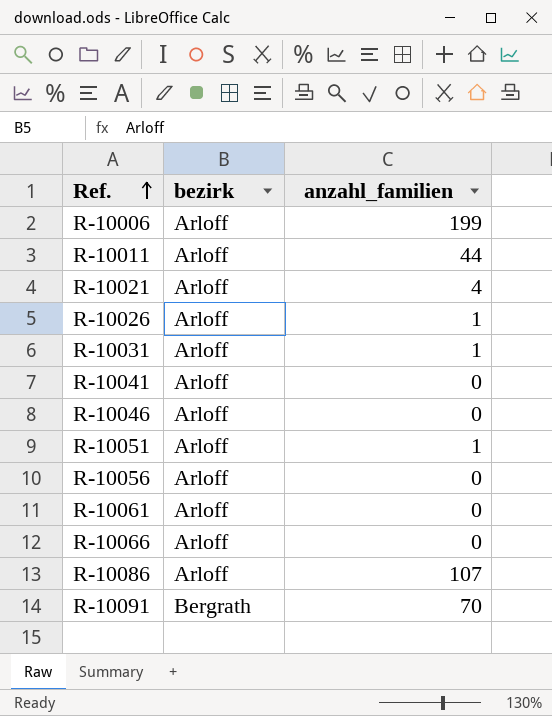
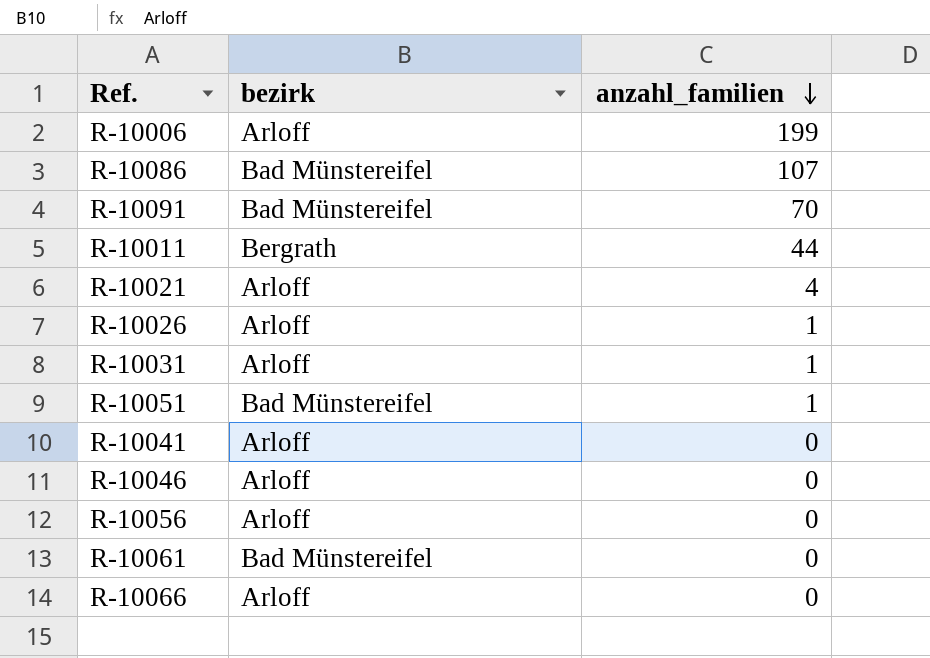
row order: Ref. ascending -> anzahl_familien descending
R-10086 | bezirk: Arloff -> Bad Münstereifel
R-10091 | bezirk: Bergrath -> Bad Münstereifel
R-10011 | bezirk: Arloff -> Bergrath
R-10051 | bezirk: Arloff -> Bad Münstereifel
R-10061 | bezirk: Arloff -> Bad Münstereifel

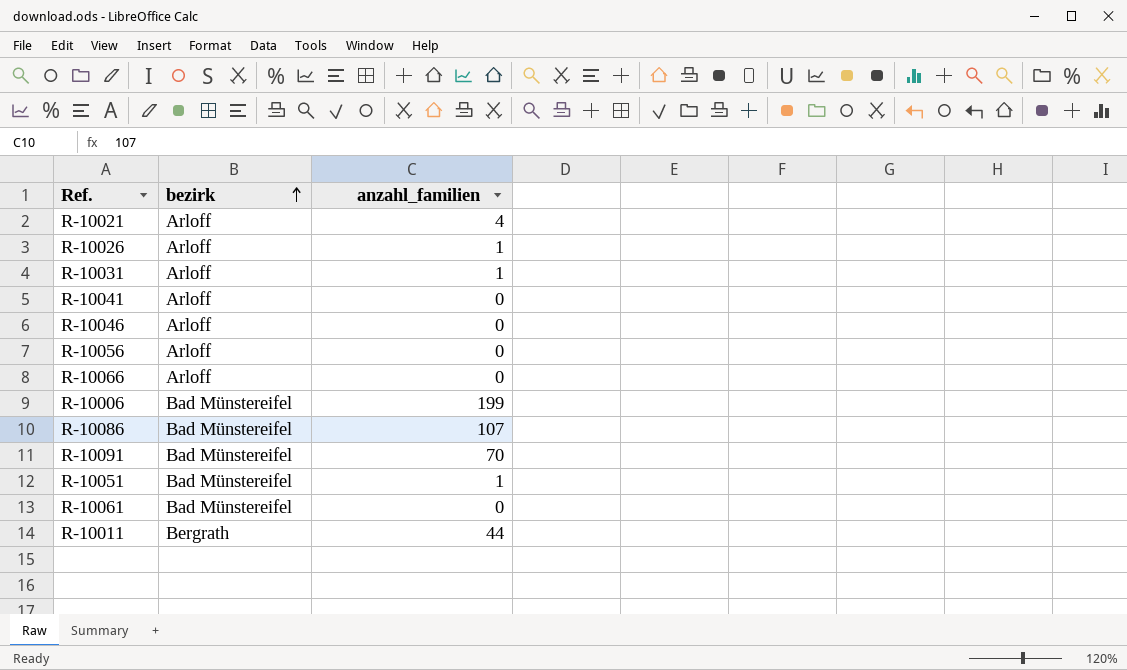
row order: anzahl_familien descending -> bezirk ascending
R-10006 | bezirk: Arloff -> Bad Münstereifel

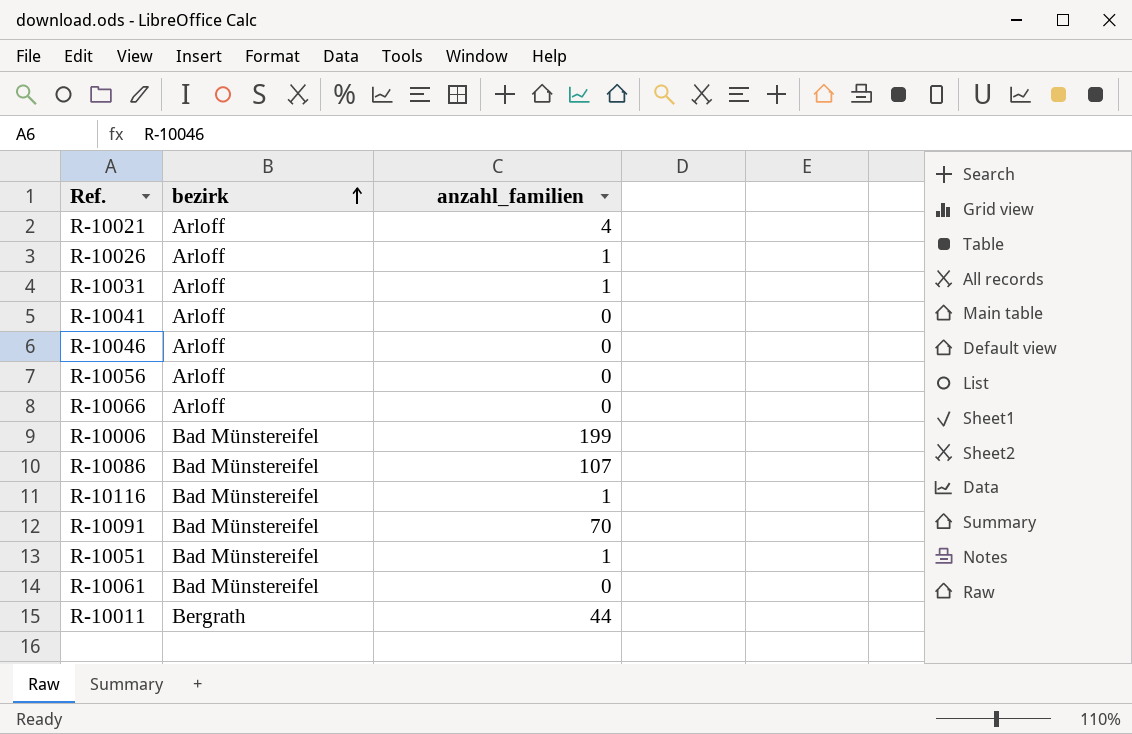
row R-10116: none -> Bad Münstereifel | 1

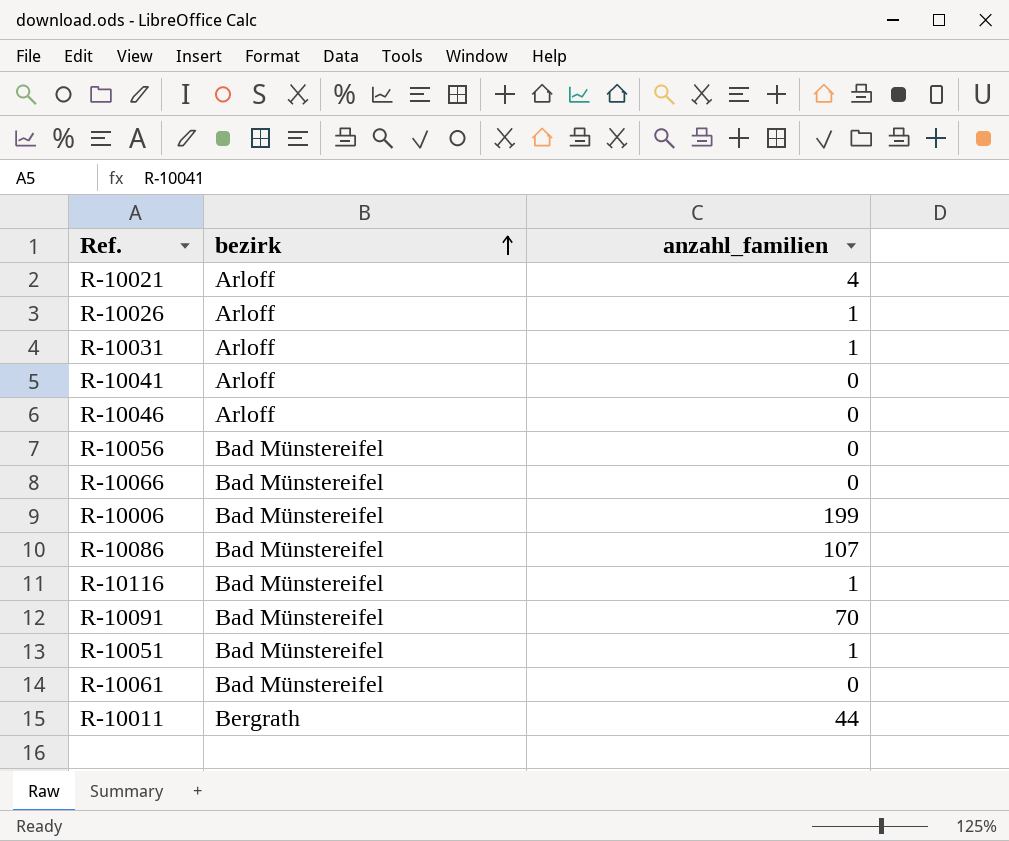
R-10056 | bezirk: Arloff -> Bad Münstereifel
R-10066 | bezirk: Arloff -> Bad Münstereifel

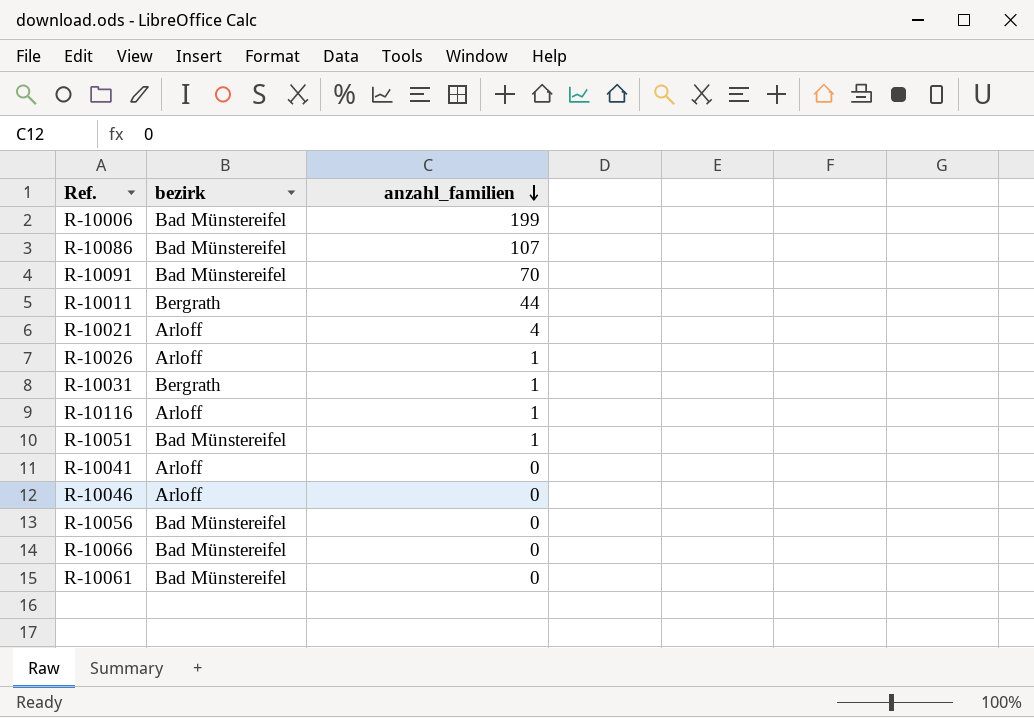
row order: bezirk ascending -> anzahl_familien descending
R-10031 | bezirk: Arloff -> Bergrath
R-10116 | bezirk: Bad Münstereifel -> Arloff

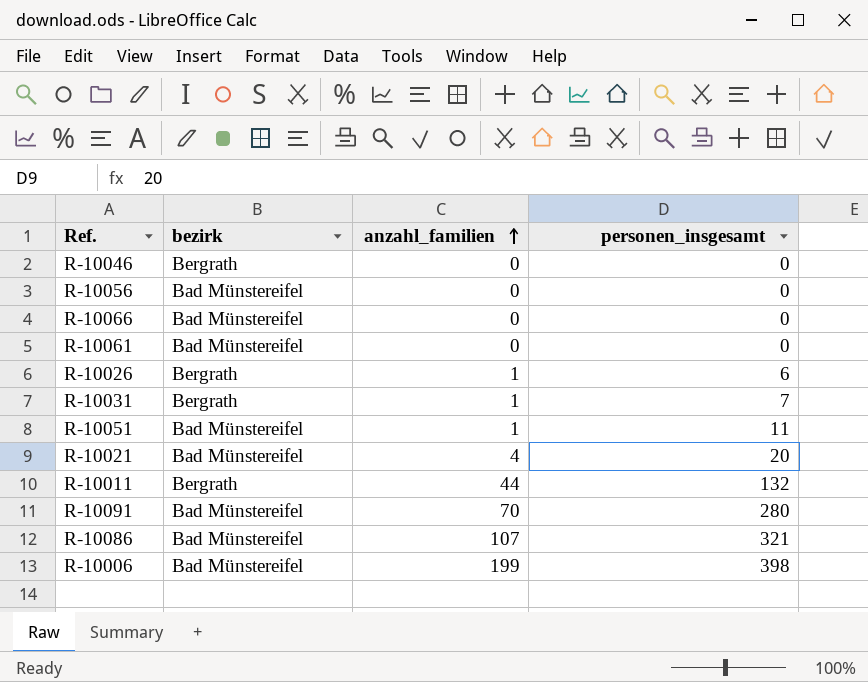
row order: anzahl_familien descending -> anzahl_familien ascending
column personen_insgesamt | position: none -> 4
row R-10116: Arloff | 1 -> none
row R-10041: Arloff | 0 -> none
R-10046 | bezirk: Arloff -> Bergrath
R-10026 | bezirk: Arloff -> Bergrath
R-10021 | bezirk: Arloff -> Bad Münstereifel

